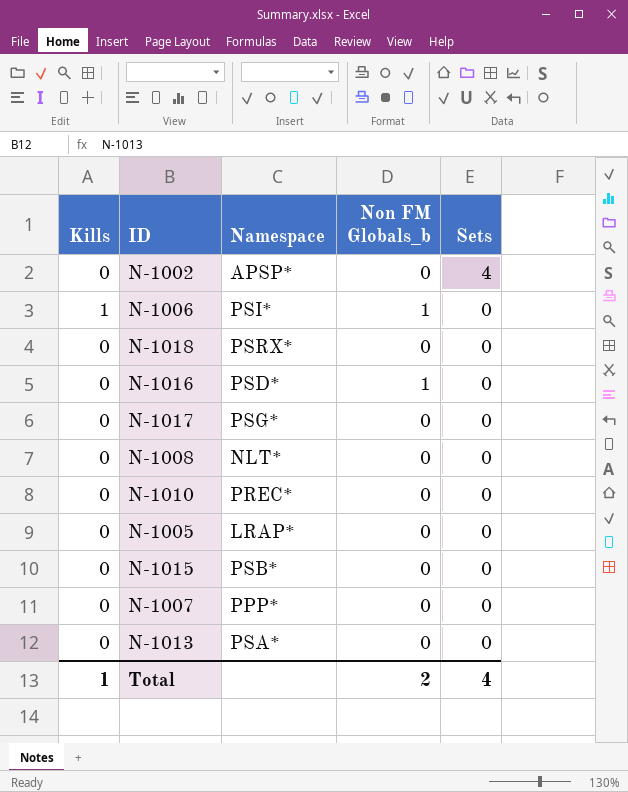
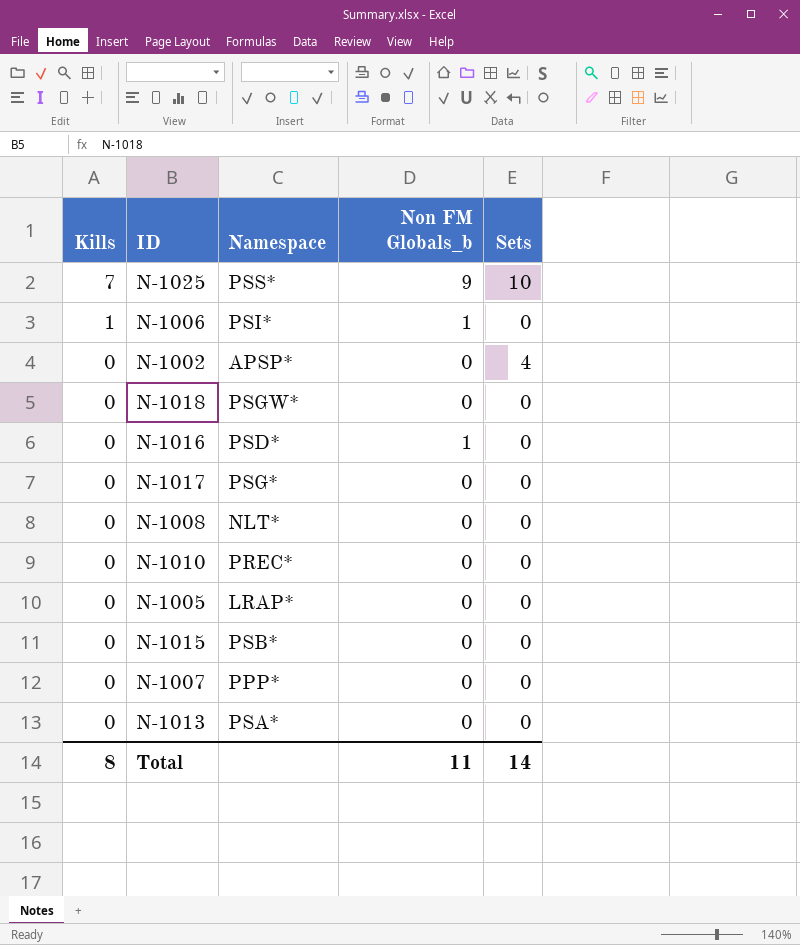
row order: Sets descending -> Kills descending
row N-1025: none -> 7 | PSS* | 9 | 10
N-1018 | Namespace: PSRX* -> PSGW*
Total | Kills: 1 -> 8
Total | Non FM Globals_b: 2 -> 11
Total | Sets: 4 -> 14

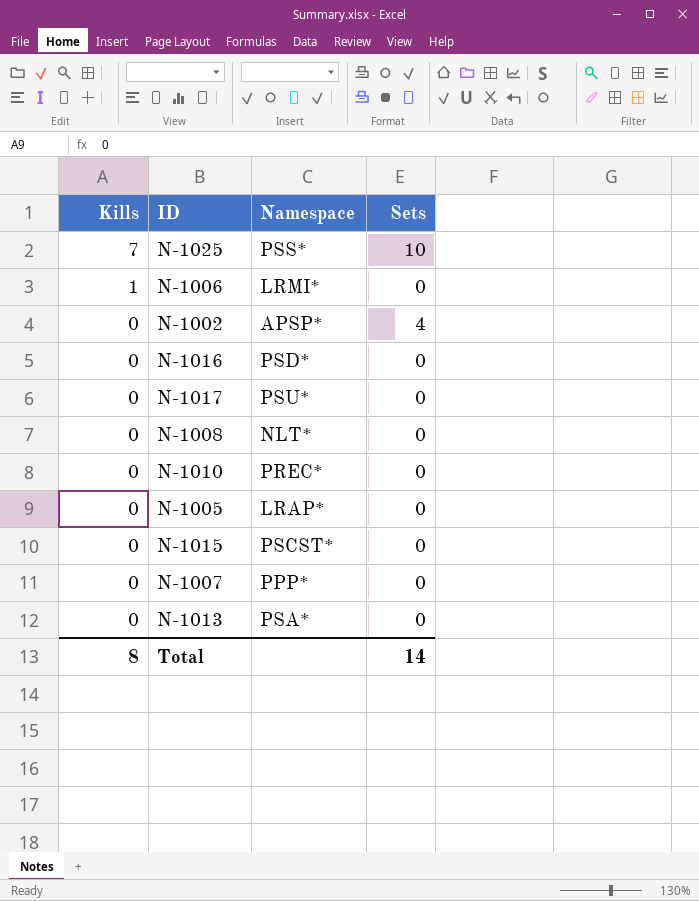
column Non FM Globals_b | position: 4 -> none
row N-1018: 0 | PSGW* | 0 | 0 -> none
N-1006 | Namespace: PSI* -> LRMI*
N-1017 | Namespace: PSG* -> PSU*
N-1015 | Namespace: PSB* -> PSCST*

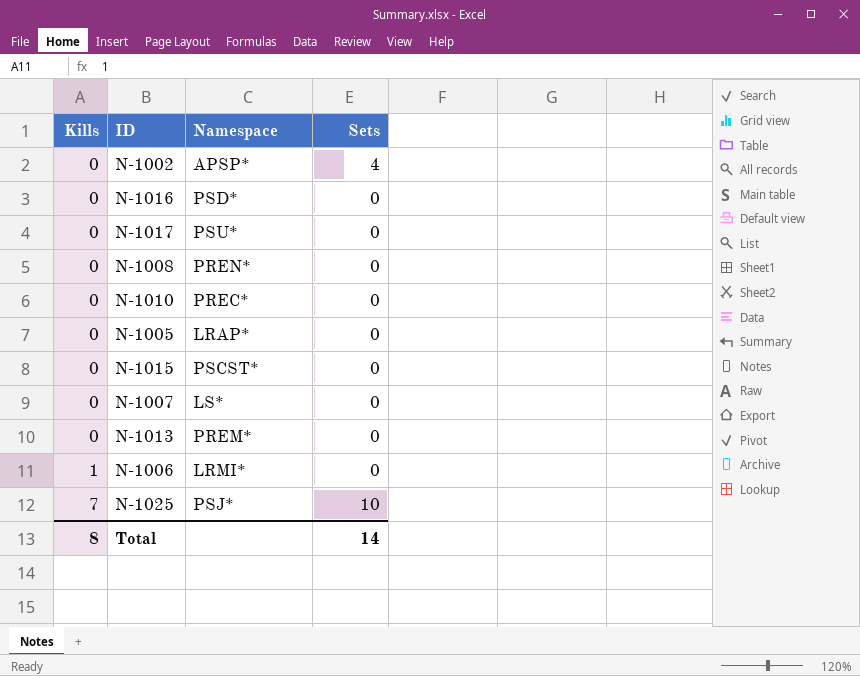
row order: Kills descending -> Kills ascending
N-1008 | Namespace: NLT* -> PREN*
N-1007 | Namespace: PPP* -> LS*
N-1013 | Namespace: PSA* -> PREM*
N-1025 | Namespace: PSS* -> PSJ*

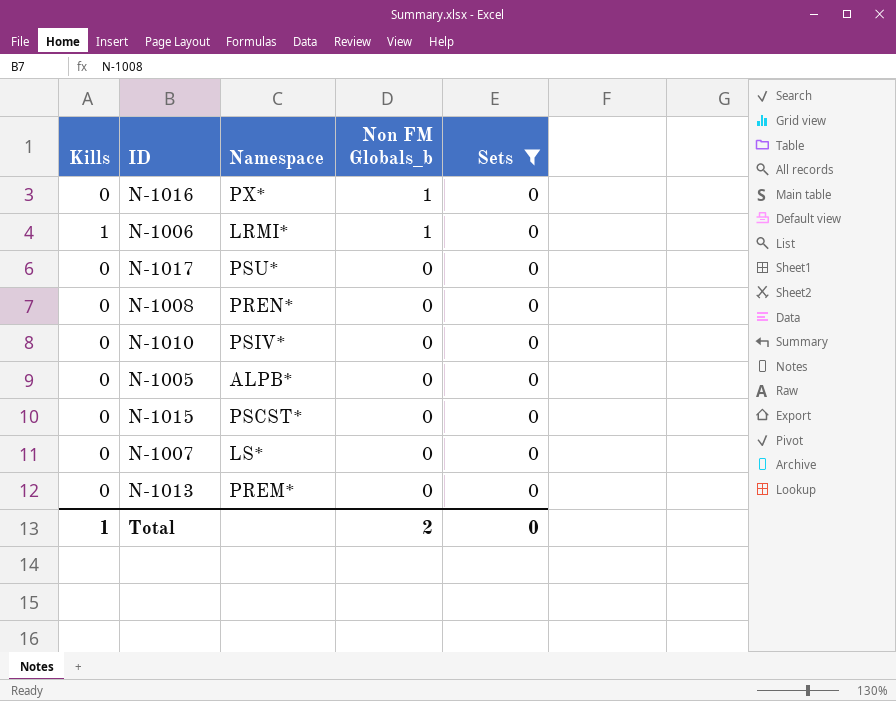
filter: none -> Sets = 0
row order: Kills ascending -> Non FM Globals_b descending
column Non FM Globals_b | position: none -> 4
N-1016 | Namespace: PSD* -> PX*
N-1010 | Namespace: PREC* -> PSIV*
N-1005 | Namespace: LRAP* -> ALPB*
Total | Kills: 8 -> 1
Total | Sets: 14 -> 0

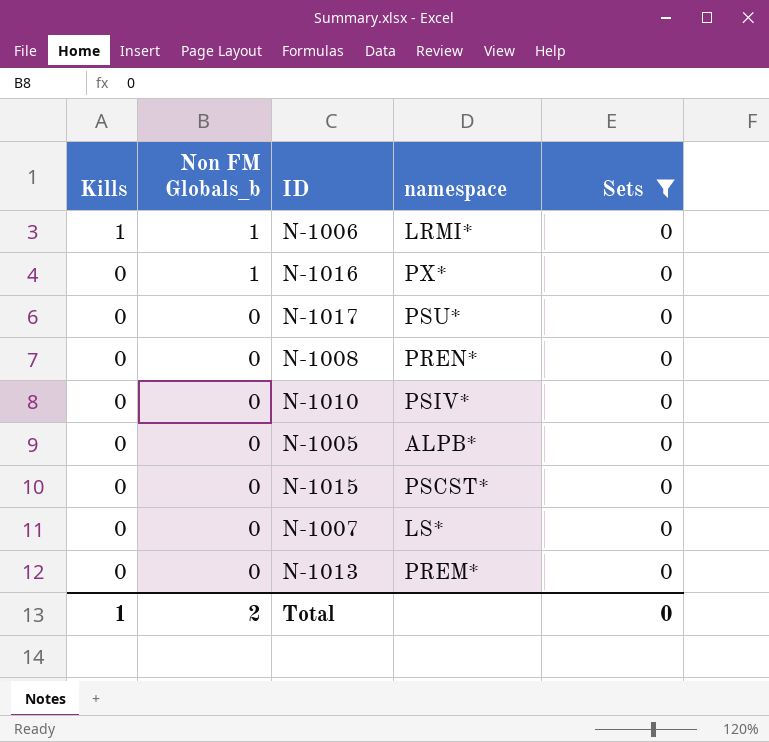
row order: Non FM Globals_b descending -> Kills descending
column Non FM Globals_b | position: 4 -> 2
column name: Namespace -> namespace

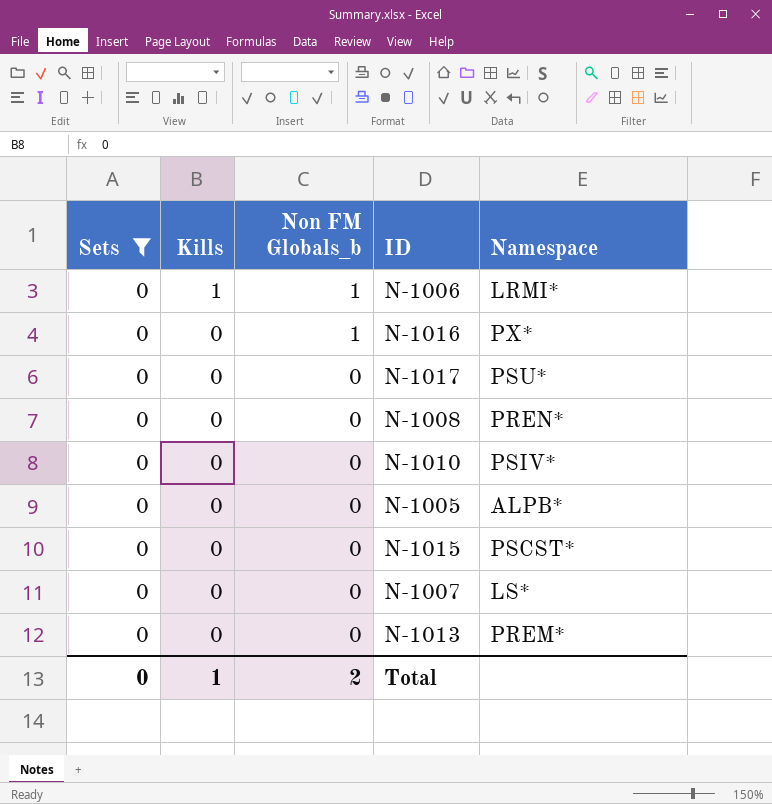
column Sets | position: 5 -> 1
column name: namespace -> Namespace

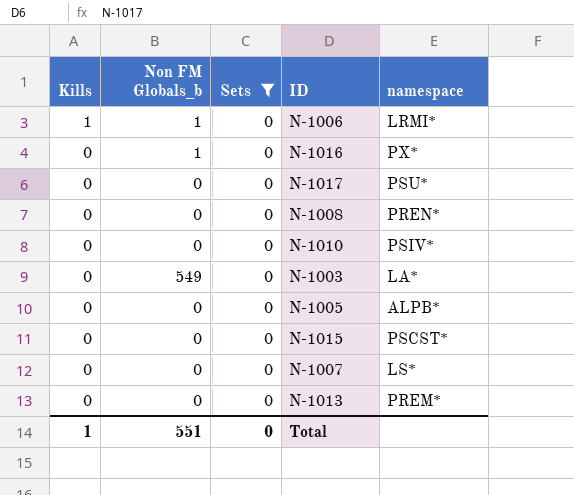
column Sets | position: 1 -> 3
column name: Namespace -> namespace
row N-1003: none -> 0 | 549 | 0 | LA*
Total | Non FM Globals_b: 2 -> 551

